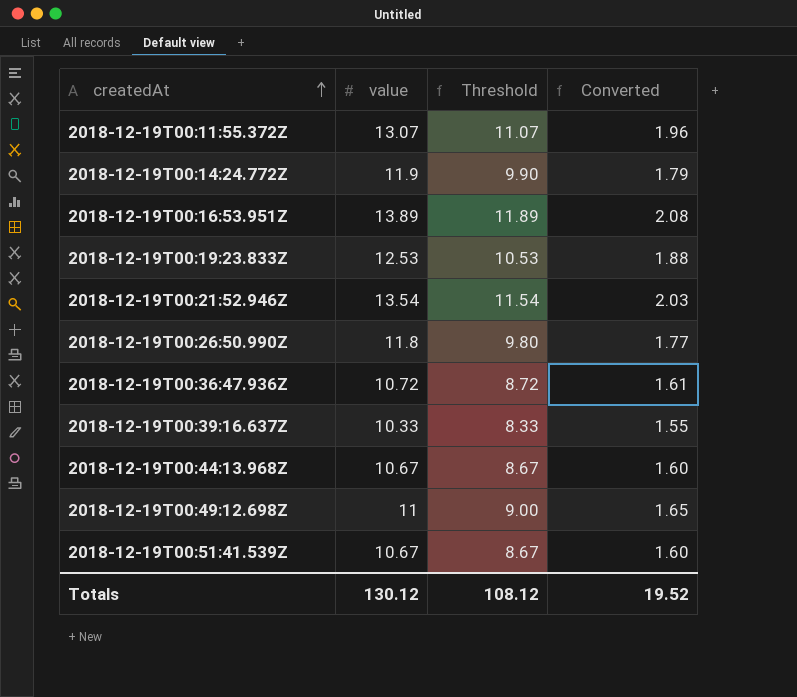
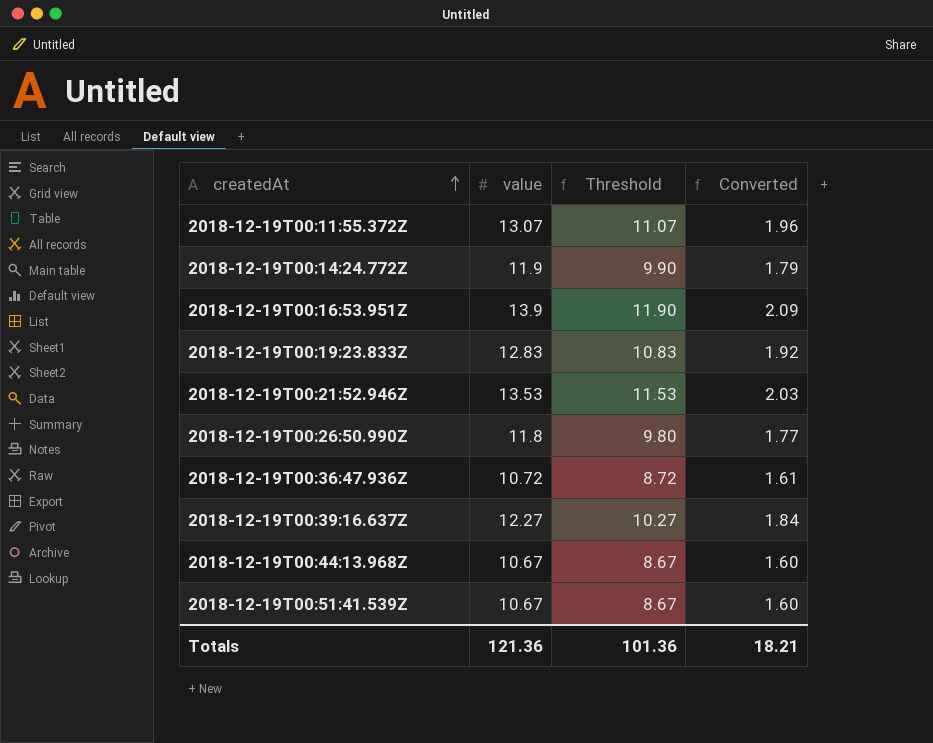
row 2018-12-19T00:49:12.698Z: 11 | 9.00 | 1.65 -> none
2018-12-19T00:16:53.951Z | value: 13.89 -> 13.9
2018-12-19T00:16:53.951Z | Threshold: 11.89 -> 11.90
2018-12-19T00:16:53.951Z | Converted: 2.08 -> 2.09
2018-12-19T00:19:23.833Z | value: 12.53 -> 12.83
2018-12-19T00:19:23.833Z | Threshold: 10.53 -> 10.83
2018-12-19T00:19:23.833Z | Converted: 1.88 -> 1.92
2018-12-19T00:21:52.946Z | value: 13.54 -> 13.53
2018-12-19T00:21:52.946Z | Threshold: 11.54 -> 11.53
2018-12-19T00:39:16.637Z | value: 10.33 -> 12.27
2018-12-19T00:39:16.637Z | Threshold: 8.33 -> 10.27
2018-12-19T00:39:16.637Z | Converted: 1.55 -> 1.84
Totals | value: 130.12 -> 121.36
Totals | Threshold: 108.12 -> 101.36
Totals | Converted: 19.52 -> 18.21

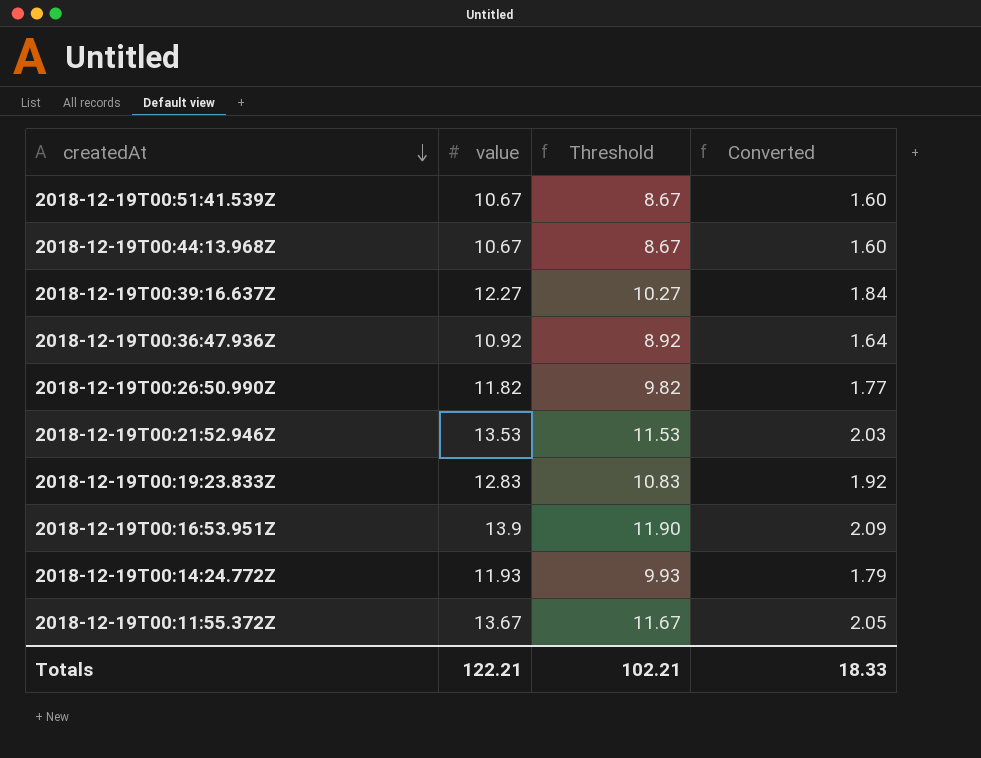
row order: createdAt ascending -> createdAt descending
2018-12-19T00:36:47.936Z | value: 10.72 -> 10.92
2018-12-19T00:36:47.936Z | Threshold: 8.72 -> 8.92
2018-12-19T00:36:47.936Z | Converted: 1.61 -> 1.64
2018-12-19T00:26:50.990Z | value: 11.8 -> 11.82
2018-12-19T00:26:50.990Z | Threshold: 9.80 -> 9.82
2018-12-19T00:14:24.772Z | value: 11.9 -> 11.93
2018-12-19T00:14:24.772Z | Threshold: 9.90 -> 9.93
2018-12-19T00:11:55.372Z | value: 13.07 -> 13.67
2018-12-19T00:11:55.372Z | Threshold: 11.07 -> 11.67
2018-12-19T00:11:55.372Z | Converted: 1.96 -> 2.05
Totals | value: 121.36 -> 122.21
Totals | Threshold: 101.36 -> 102.21
Totals | Converted: 18.21 -> 18.33

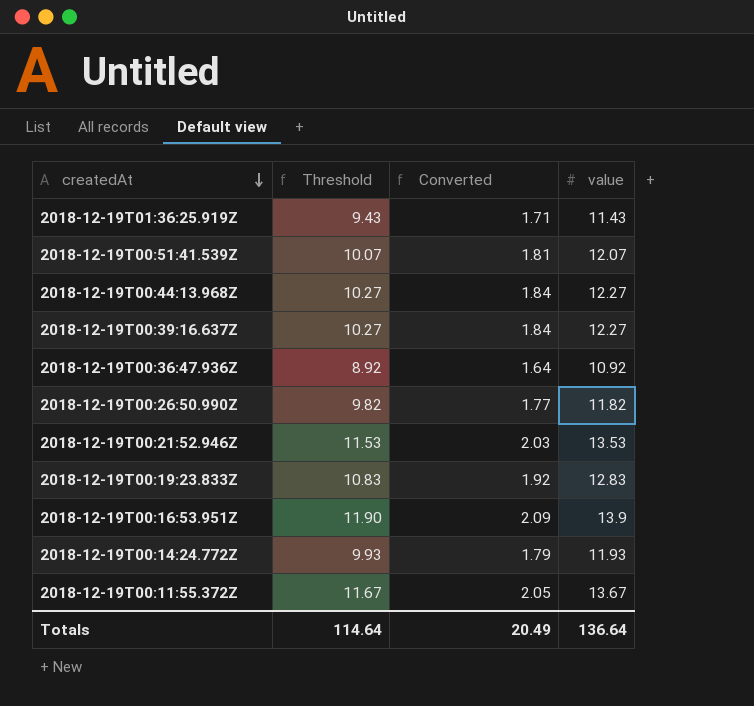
column value | position: 2 -> 4
row 2018-12-19T01:36:25.919Z: none -> 9.43 | 1.71 | 11.43
2018-12-19T00:51:41.539Z | Threshold: 8.67 -> 10.07
2018-12-19T00:51:41.539Z | Converted: 1.60 -> 1.81
2018-12-19T00:51:41.539Z | value: 10.67 -> 12.07
2018-12-19T00:44:13.968Z | Threshold: 8.67 -> 10.27
2018-12-19T00:44:13.968Z | Converted: 1.60 -> 1.84
2018-12-19T00:44:13.968Z | value: 10.67 -> 12.27
Totals | Threshold: 102.21 -> 114.64
Totals | Converted: 18.33 -> 20.49
Totals | value: 122.21 -> 136.64

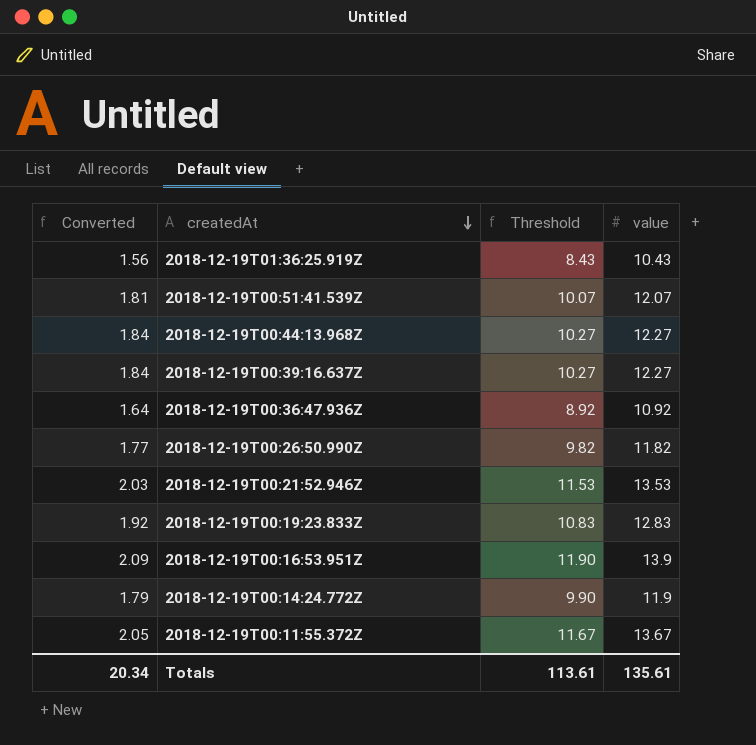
column Converted | position: 3 -> 1
2018-12-19T01:36:25.919Z | Converted: 1.71 -> 1.56
2018-12-19T01:36:25.919Z | Threshold: 9.43 -> 8.43
2018-12-19T01:36:25.919Z | value: 11.43 -> 10.43
2018-12-19T00:14:24.772Z | Threshold: 9.93 -> 9.90
2018-12-19T00:14:24.772Z | value: 11.93 -> 11.9
Totals | Converted: 20.49 -> 20.34
Totals | Threshold: 114.64 -> 113.61
Totals | value: 136.64 -> 135.61

